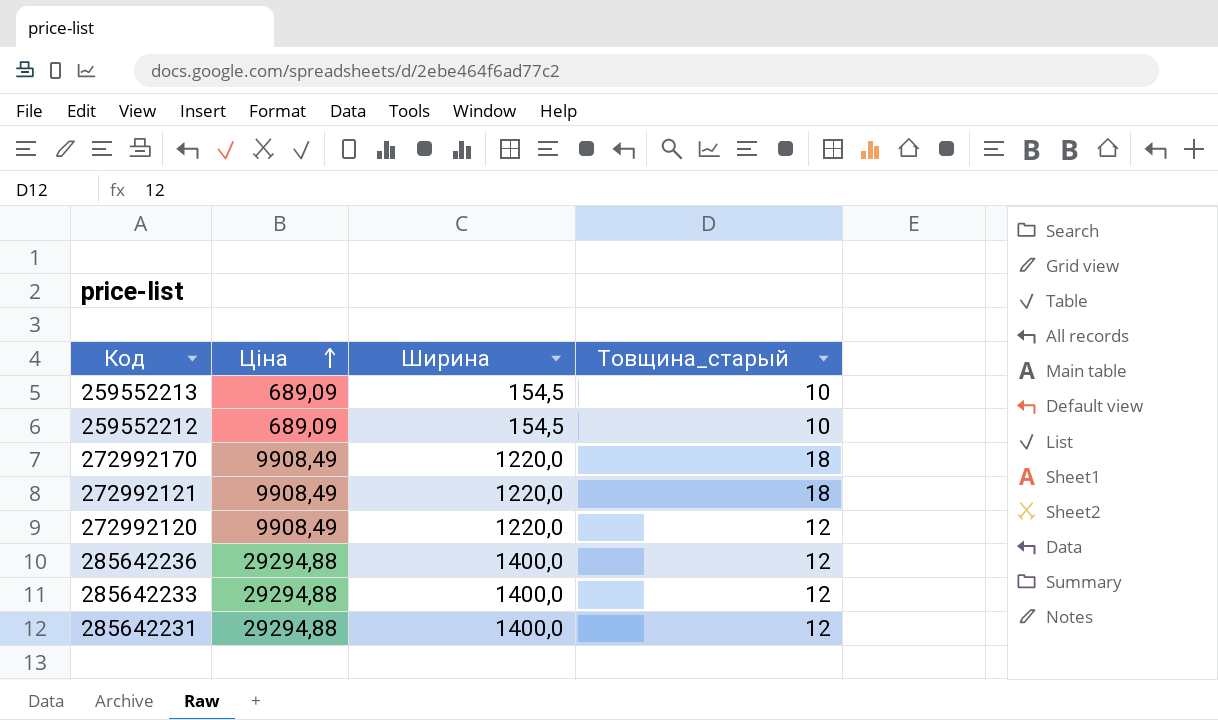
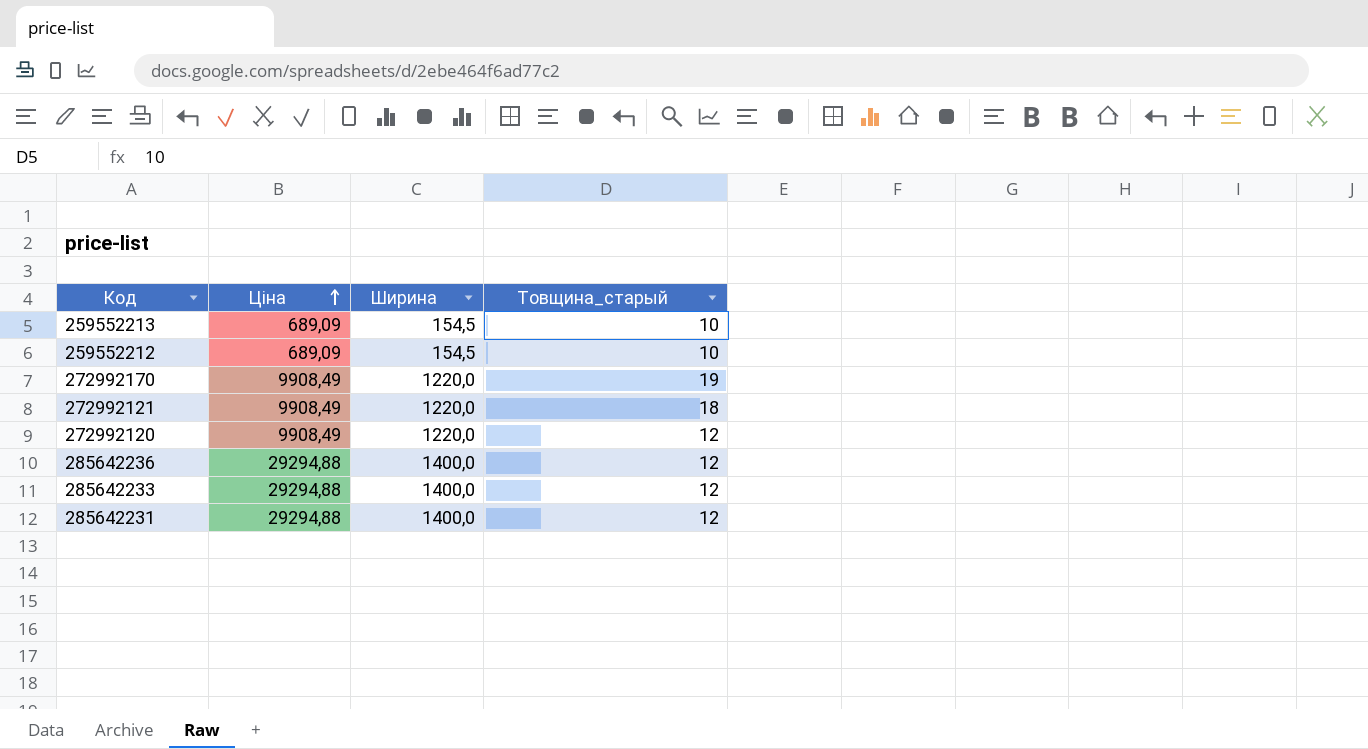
272992170 | Товщина_старый: 18 -> 19

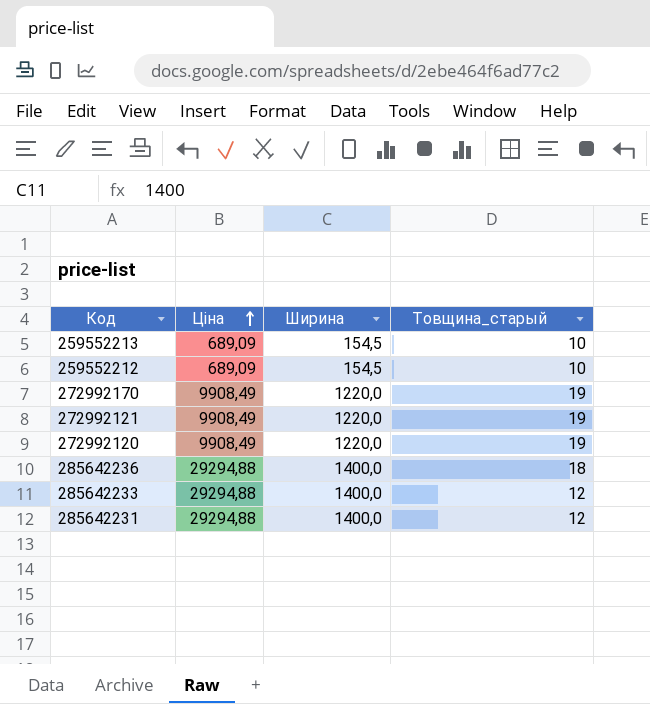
272992121 | Товщина_старый: 18 -> 19
272992120 | Товщина_старый: 12 -> 19
285642236 | Товщина_старый: 12 -> 18

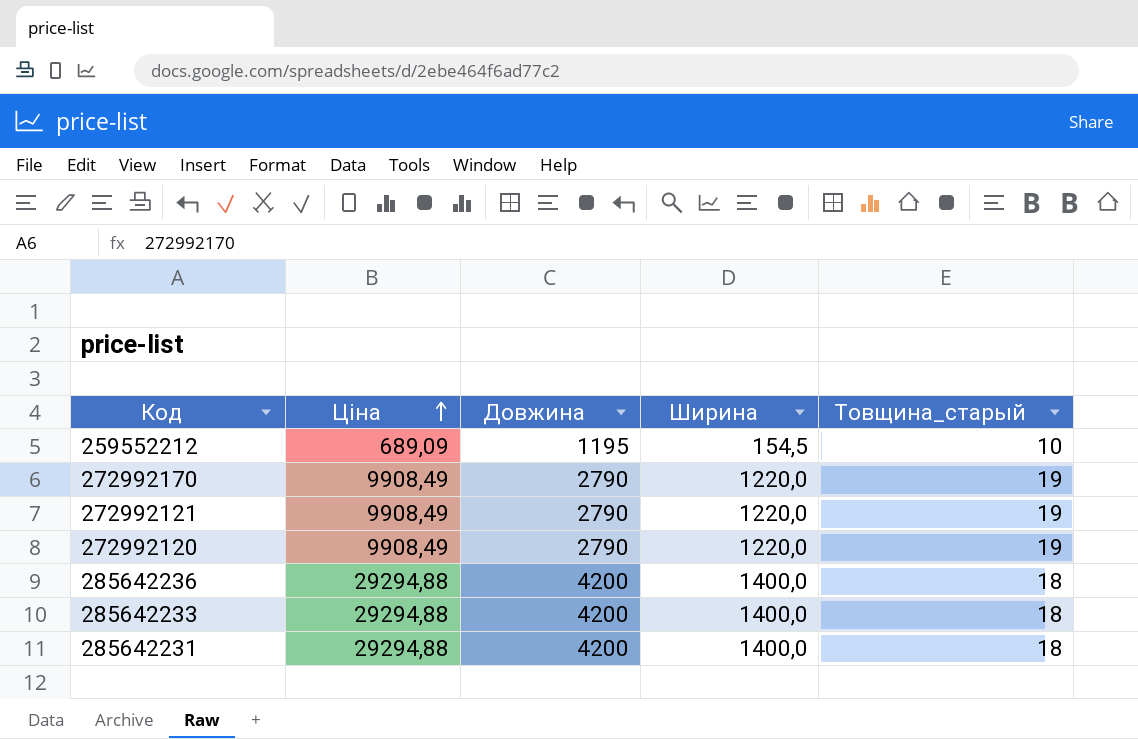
column Довжина | position: none -> 3
row 259552213: 689,09 | 154,5 | 10 -> none
285642233 | Товщина_старый: 12 -> 18
285642231 | Товщина_старый: 12 -> 18

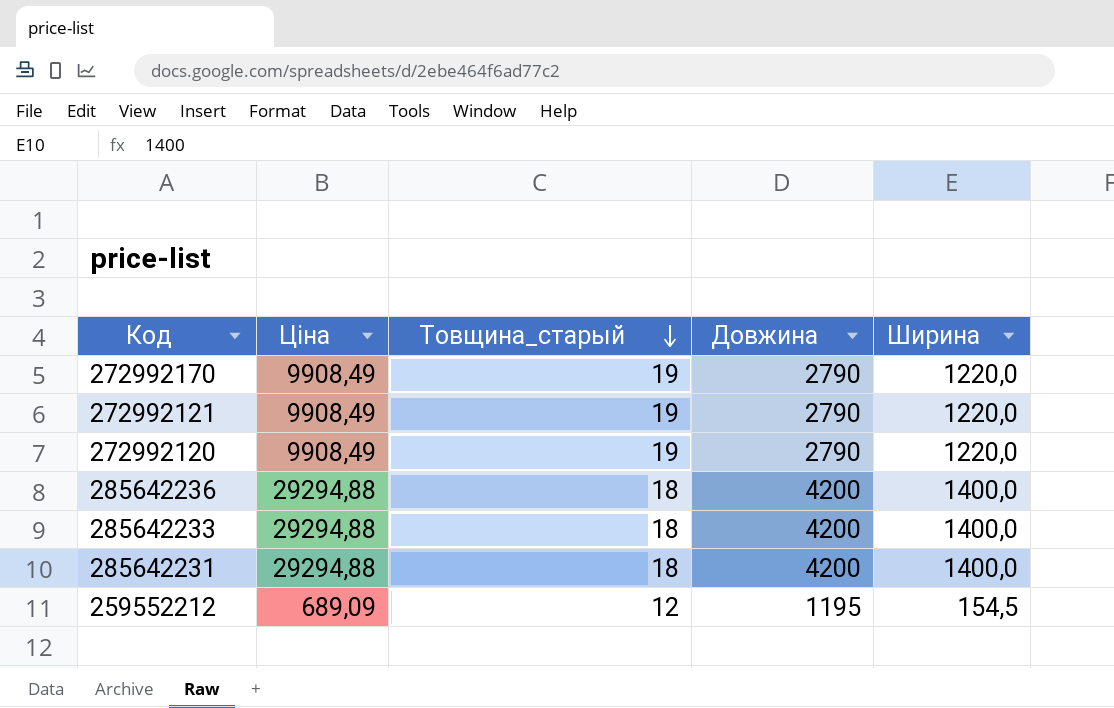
row order: Ціна ascending -> Товщина_старый descending
column Товщина_старый | position: 5 -> 3
259552212 | Товщина_старый: 10 -> 12

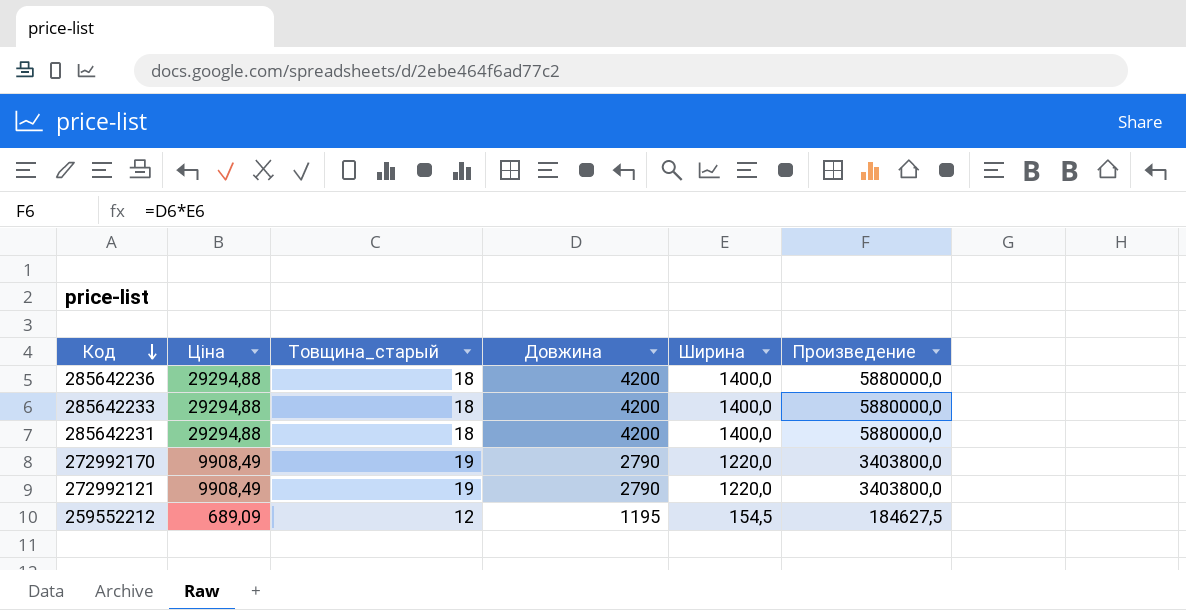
row order: Товщина_старый descending -> Код descending
column Произведение | formula: none -> [Довжина] * [Ширина]
row 272992120: 9908,49 | 19 | 2790 | 1220,0 -> none

